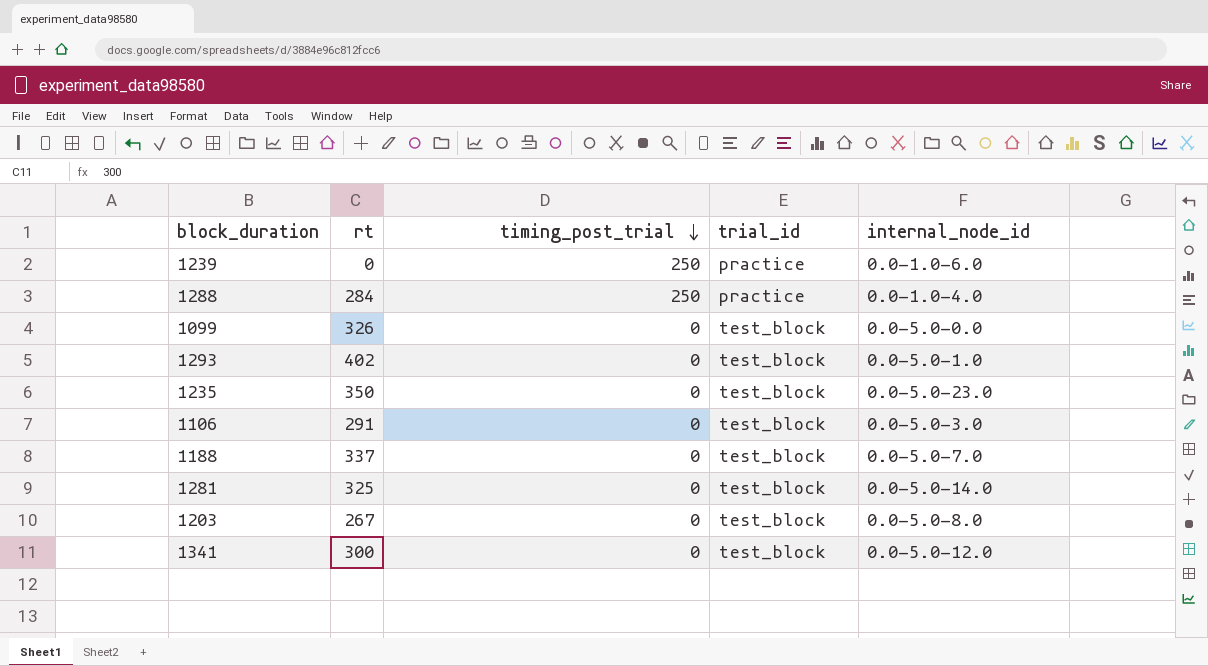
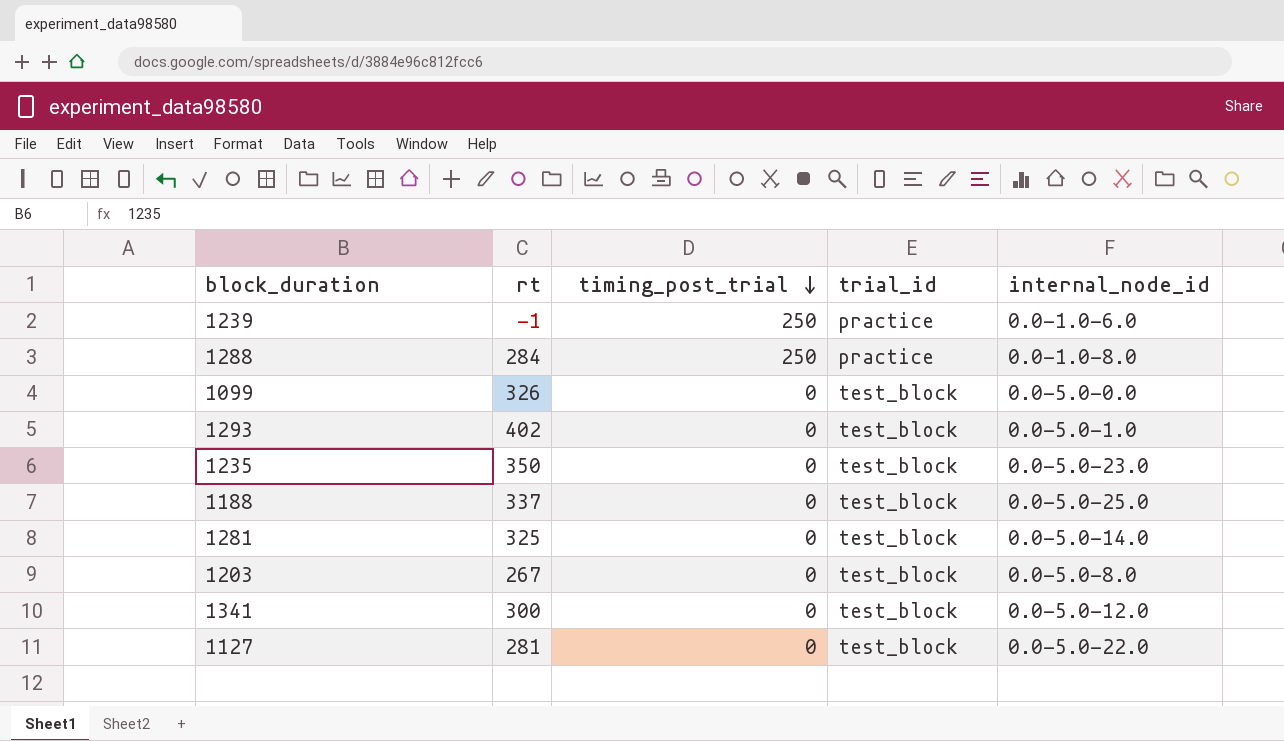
row 1106: 291 | 0 | test_block | 0.0-5.0-3.0 -> none
1239 | rt: 0 -> -1
1288 | internal_node_id: 0.0-1.0-4.0 -> 0.0-1.0-8.0
1188 | internal_node_id: 0.0-5.0-7.0 -> 0.0-5.0-25.0
row 1127: none -> 281 | 0 | test_block | 0.0-5.0-22.0

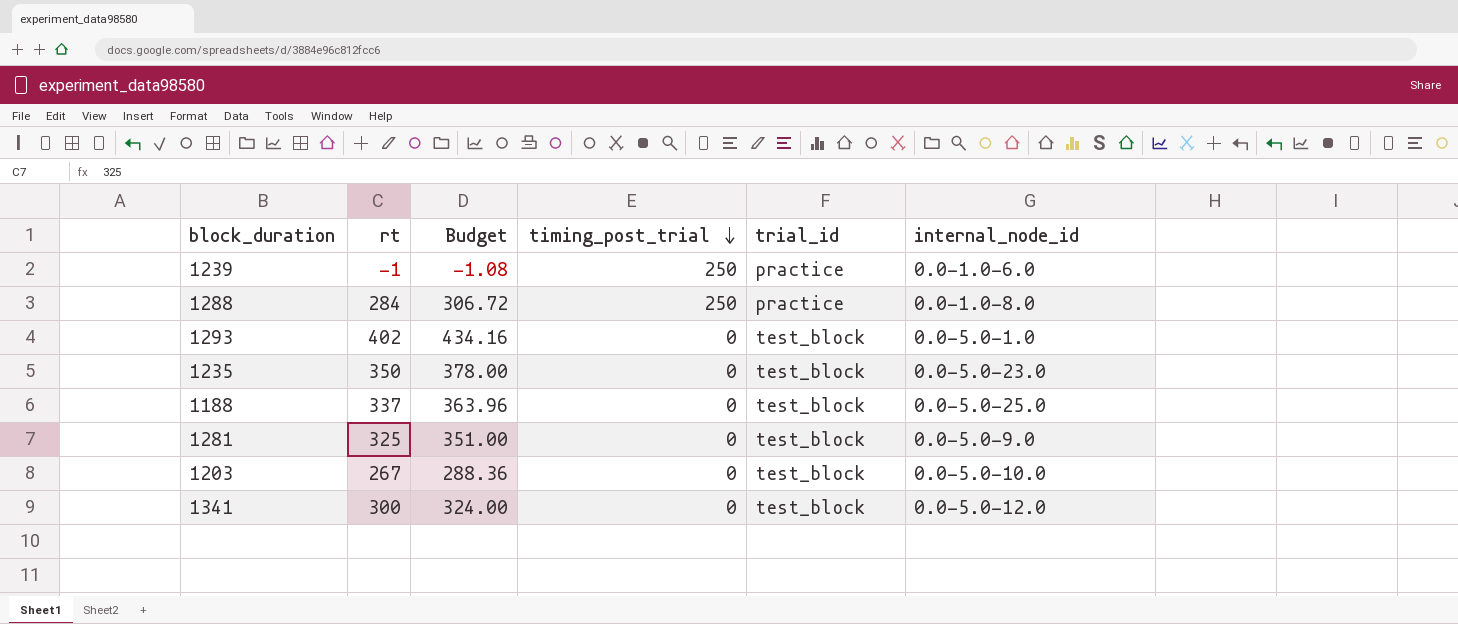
column Budget | formula: none -> [rt] * 1.08
row 1099: 326 | 0 | test_block | 0.0-5.0-0.0 -> none
row 1127: 281 | 0 | test_block | 0.0-5.0-22.0 -> none
1281 | internal_node_id: 0.0-5.0-14.0 -> 0.0-5.0-9.0
1203 | internal_node_id: 0.0-5.0-8.0 -> 0.0-5.0-10.0

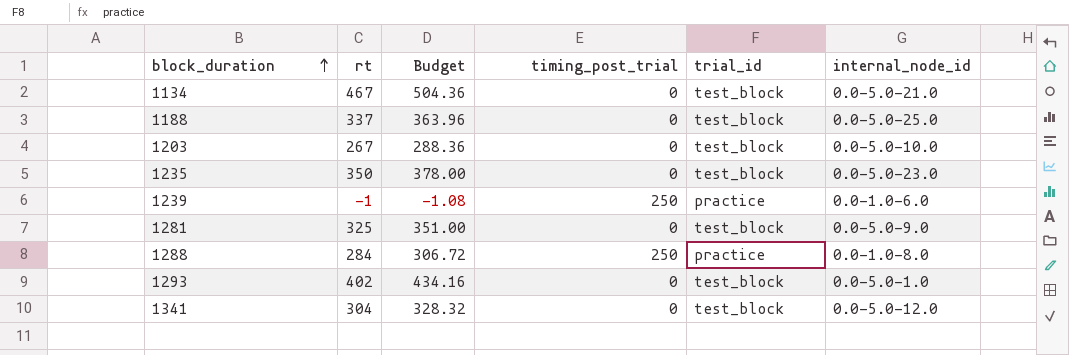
row order: timing_post_trial descending -> block_duration ascending
row 1134: none -> 467 | 504.36 | 0 | test_block | 0.0-5.0-21.0
1341 | rt: 300 -> 304
1341 | Budget: 324.00 -> 328.32

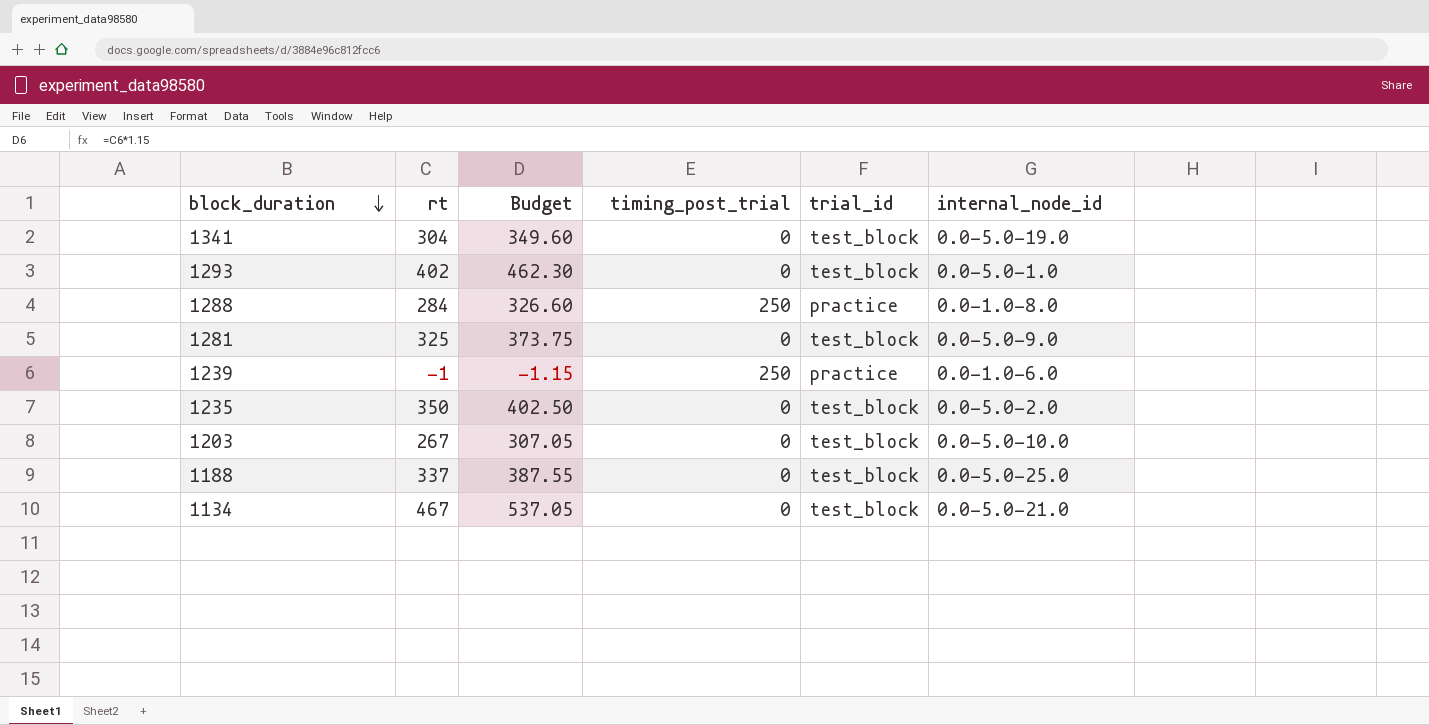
row order: block_duration ascending -> block_duration descending
column Budget | formula: [rt] * 1.08 -> [rt] * 1.15
1341 | internal_node_id: 0.0-5.0-12.0 -> 0.0-5.0-19.0
1235 | internal_node_id: 0.0-5.0-23.0 -> 0.0-5.0-2.0

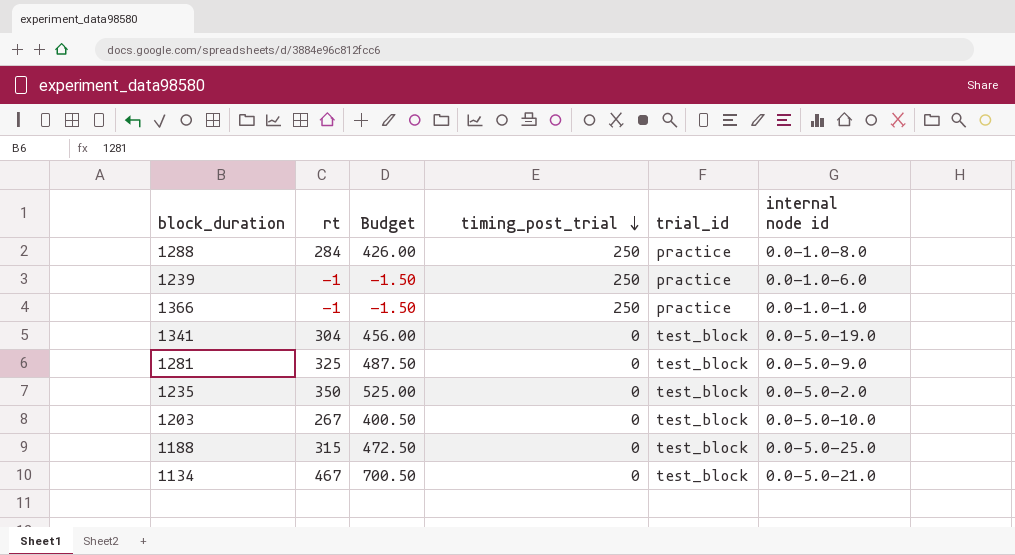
row order: block_duration descending -> timing_post_trial descending
column Budget | formula: [rt] * 1.15 -> [rt] * 1.5
column name: internal_node_id -> internal node id
row 1293: 402 | 462.30 | 0 | test_block | 0.0-5.0-1.0 -> none
row 1366: none -> -1 | -1.50 | 250 | practice | 0.0-1.0-1.0
1188 | rt: 337 -> 315

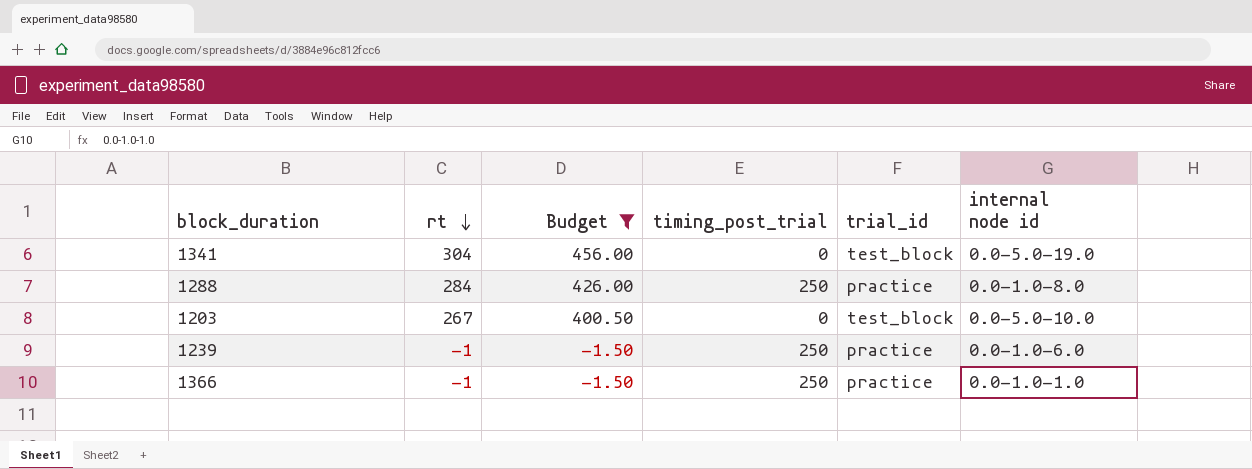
filter: none -> Budget <= 456.00
row order: timing_post_trial descending -> rt descending

